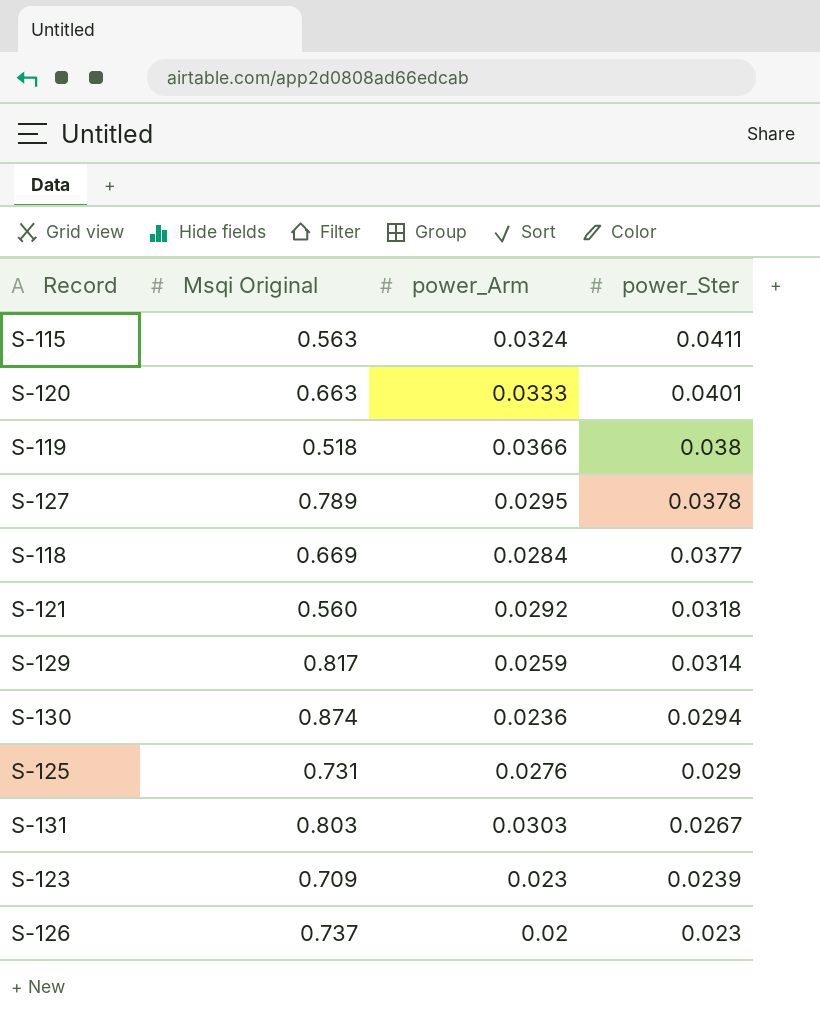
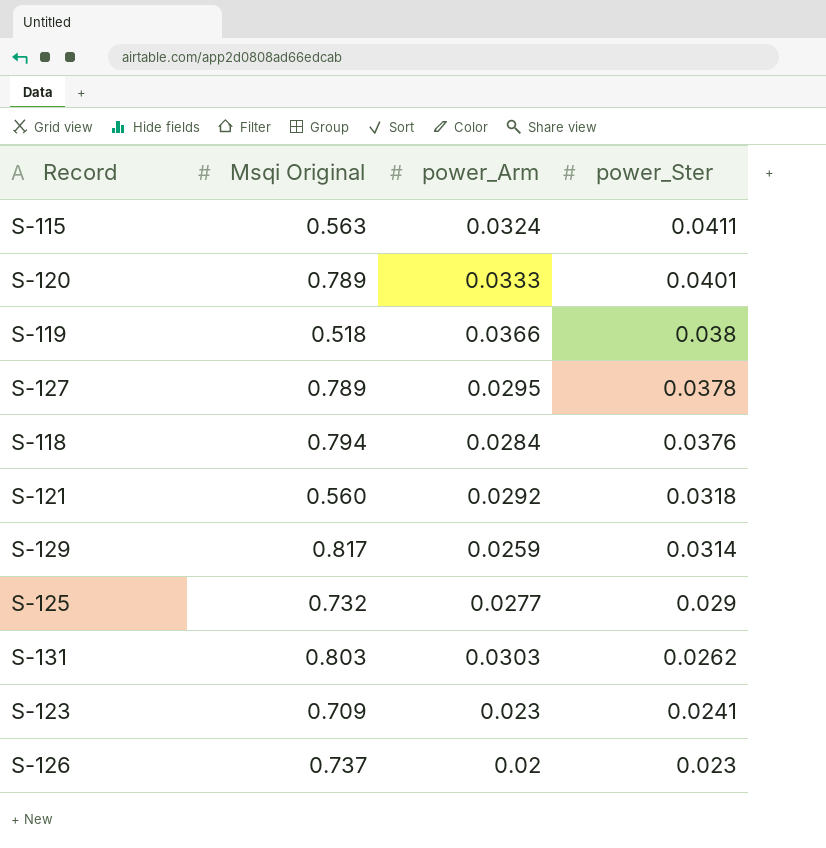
row S-130: 0.874 | 0.0236 | 0.0294 -> none
S-120 | Msqi Original: 0.663 -> 0.789
S-118 | Msqi Original: 0.669 -> 0.794
S-118 | power_Ster: 0.0377 -> 0.0376
S-125 | Msqi Original: 0.731 -> 0.732
S-125 | power_Arm: 0.0276 -> 0.0277
S-131 | power_Ster: 0.0267 -> 0.0262
S-123 | power_Ster: 0.0239 -> 0.0241

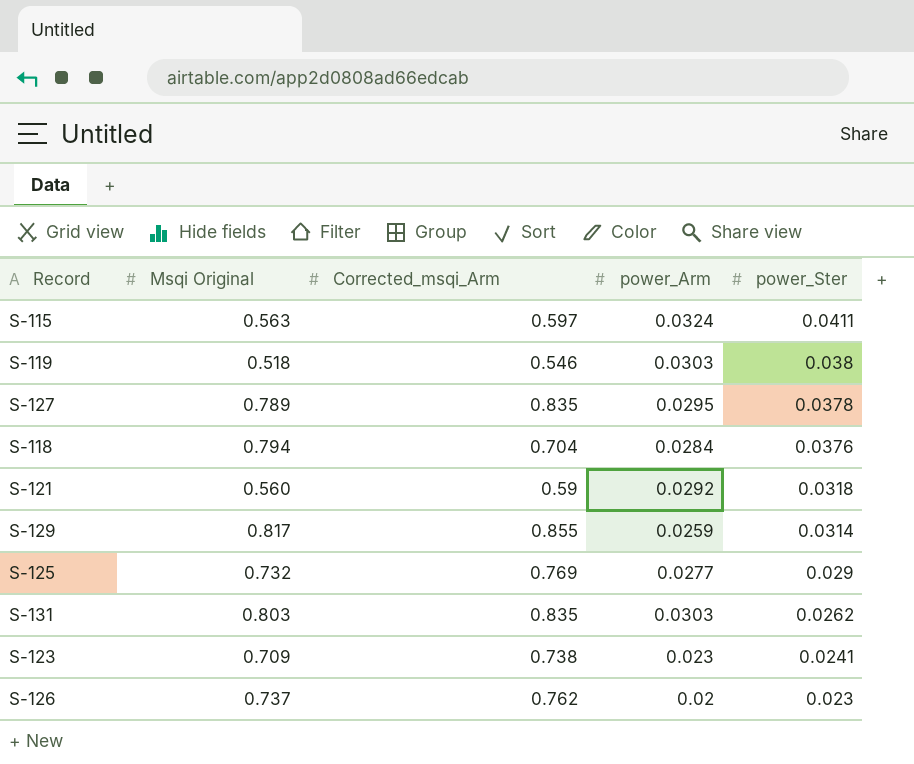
column Corrected_msqi_Arm | position: none -> 3
row S-120: 0.789 | 0.0333 | 0.0401 -> none
S-119 | power_Arm: 0.0366 -> 0.0303

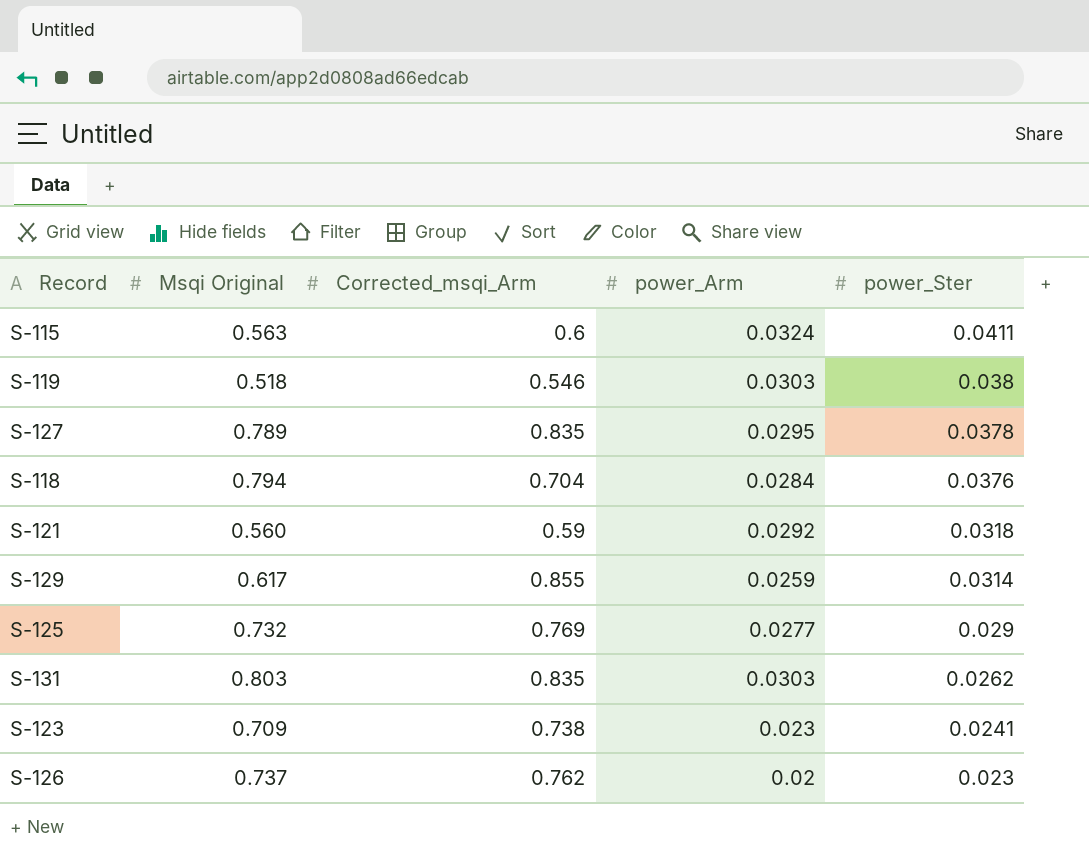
S-115 | Corrected_msqi_Arm: 0.597 -> 0.6
S-129 | Msqi Original: 0.817 -> 0.617

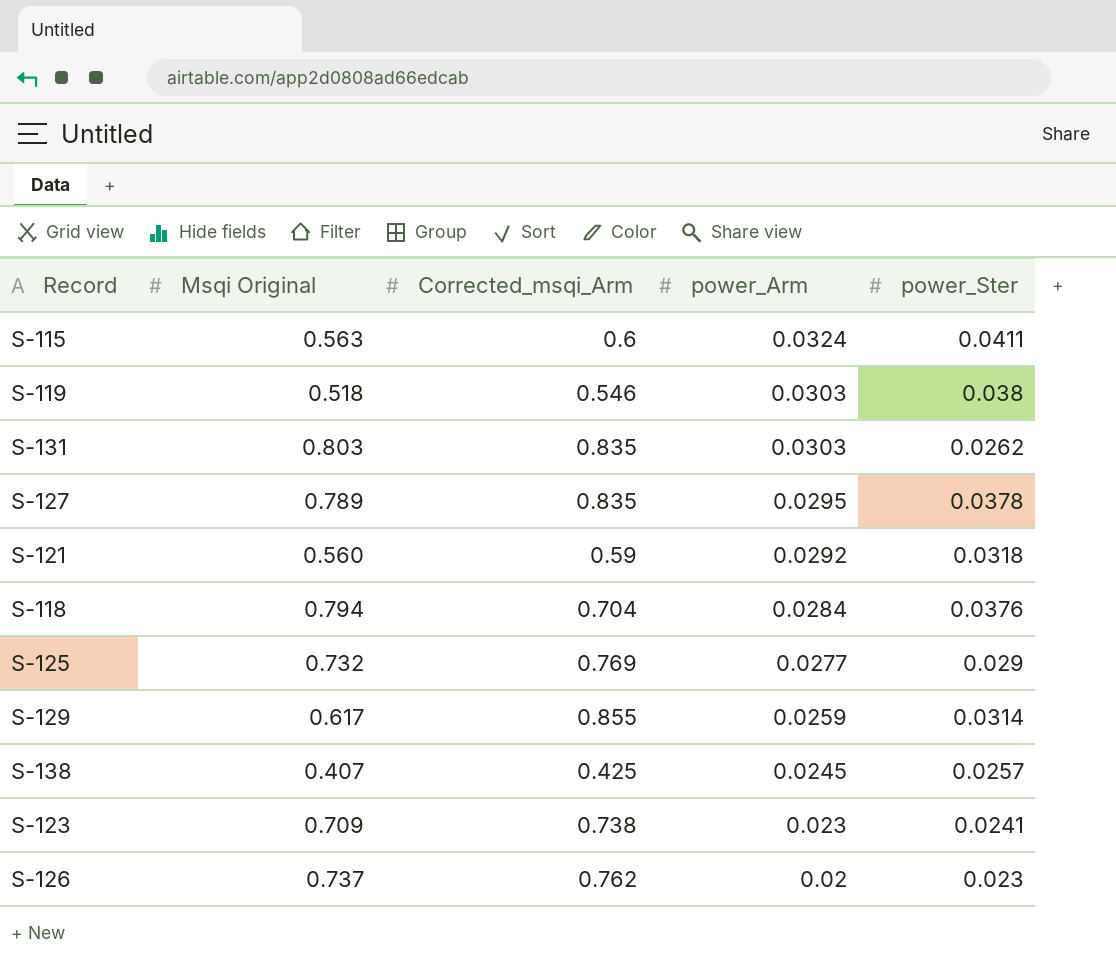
row order: power_Ster descending -> power_Arm descending
row S-138: none -> 0.407 | 0.425 | 0.0245 | 0.0257

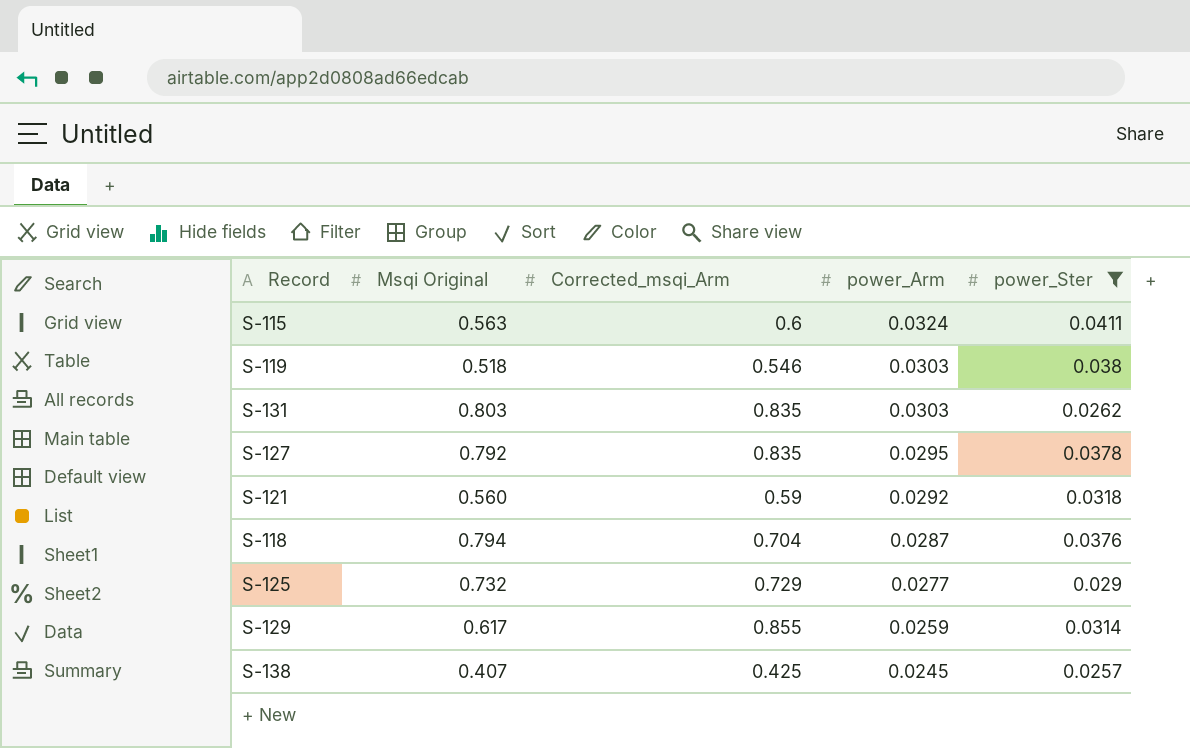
filter: none -> power_Ster >= 0.0257
S-127 | Msqi Original: 0.789 -> 0.792
S-118 | power_Arm: 0.0284 -> 0.0287
S-125 | Corrected_msqi_Arm: 0.769 -> 0.729

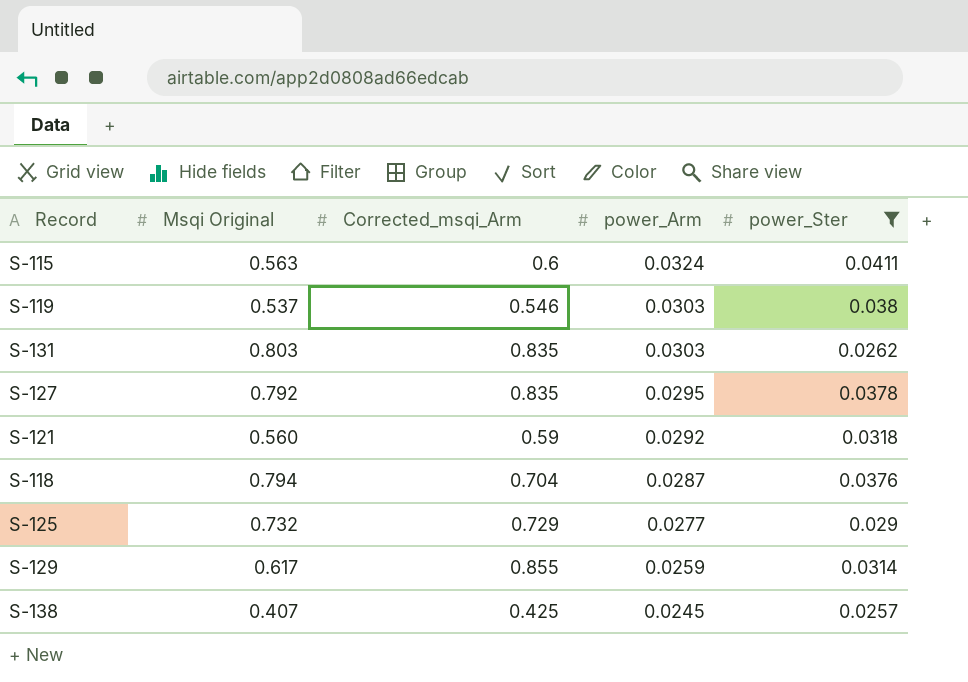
S-119 | Msqi Original: 0.518 -> 0.537

